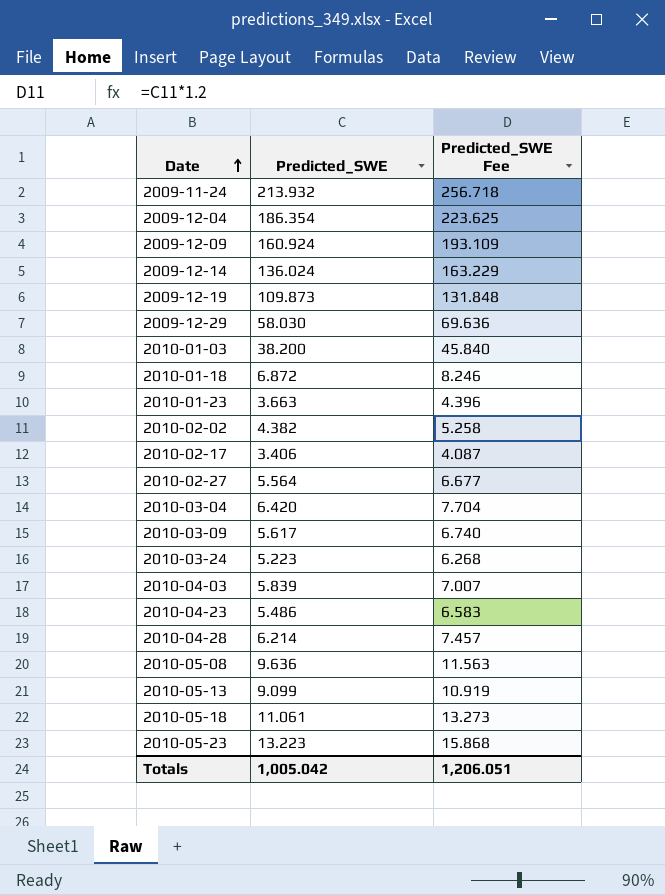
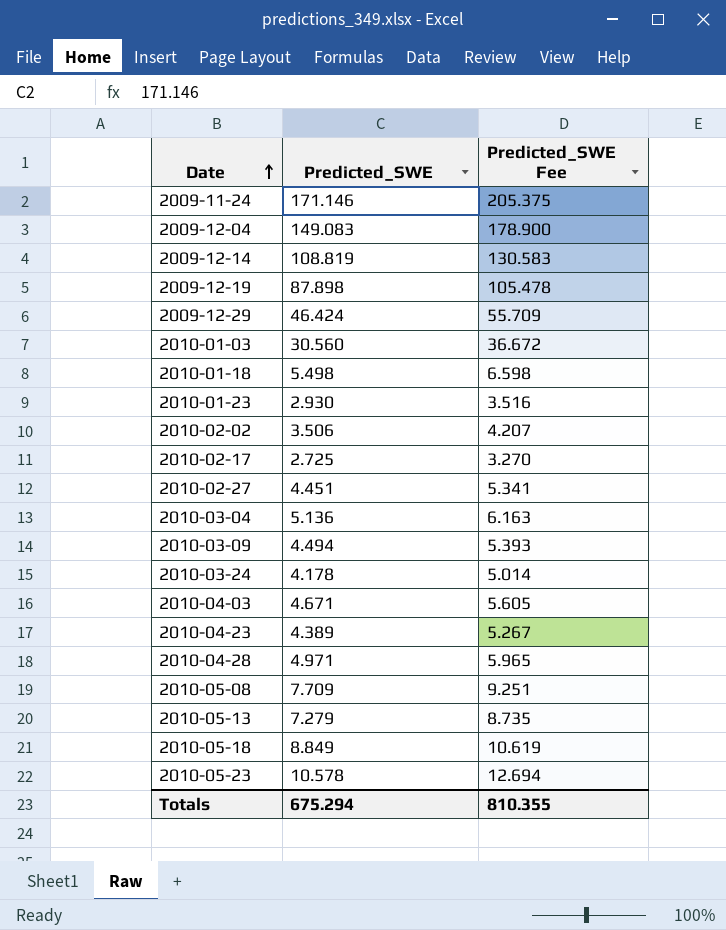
row 2009-12-09: 160.924 | 193.109 -> none
2009-11-24 | Predicted_SWE: 213.932 -> 171.146
2009-11-24 | Predicted_SWE Fee: 256.718 -> 205.375
2009-12-04 | Predicted_SWE: 186.354 -> 149.083
2009-12-04 | Predicted_SWE Fee: 223.625 -> 178.900
2009-12-14 | Predicted_SWE: 136.024 -> 108.819
2009-12-14 | Predicted_SWE Fee: 163.229 -> 130.583
2009-12-19 | Predicted_SWE: 109.873 -> 87.898
2009-12-19 | Predicted_SWE Fee: 131.848 -> 105.478
2009-12-29 | Predicted_SWE: 58.030 -> 46.424
2009-12-29 | Predicted_SWE Fee: 69.636 -> 55.709
2010-01-03 | Predicted_SWE: 38.200 -> 30.560
2010-01-03 | Predicted_SWE Fee: 45.840 -> 36.672
2010-01-18 | Predicted_SWE: 6.872 -> 5.498
2010-01-18 | Predicted_SWE Fee: 8.246 -> 6.598
2010-01-23 | Predicted_SWE: 3.663 -> 2.930
2010-01-23 | Predicted_SWE Fee: 4.396 -> 3.516
2010-02-02 | Predicted_SWE: 4.382 -> 3.506
2010-02-02 | Predicted_SWE Fee: 5.258 -> 4.207
2010-02-17 | Predicted_SWE: 3.406 -> 2.725
2010-02-17 | Predicted_SWE Fee: 4.087 -> 3.270
2010-02-27 | Predicted_SWE: 5.564 -> 4.451
2010-02-27 | Predicted_SWE Fee: 6.677 -> 5.341
2010-03-04 | Predicted_SWE: 6.420 -> 5.136
2010-03-04 | Predicted_SWE Fee: 7.704 -> 6.163
2010-03-09 | Predicted_SWE: 5.617 -> 4.494
2010-03-09 | Predicted_SWE Fee: 6.740 -> 5.393
2010-03-24 | Predicted_SWE: 5.223 -> 4.178
2010-03-24 | Predicted_SWE Fee: 6.268 -> 5.014
2010-04-03 | Predicted_SWE: 5.839 -> 4.671
2010-04-03 | Predicted_SWE Fee: 7.007 -> 5.605
2010-04-23 | Predicted_SWE: 5.486 -> 4.389
2010-04-23 | Predicted_SWE Fee: 6.583 -> 5.267
2010-04-28 | Predicted_SWE: 6.214 -> 4.971
2010-04-28 | Predicted_SWE Fee: 7.457 -> 5.965
2010-05-08 | Predicted_SWE: 9.636 -> 7.709
2010-05-08 | Predicted_SWE Fee: 11.563 -> 9.251
2010-05-13 | Predicted_SWE: 9.099 -> 7.279
2010-05-13 | Predicted_SWE Fee: 10.919 -> 8.735
2010-05-18 | Predicted_SWE: 11.061 -> 8.849
2010-05-18 | Predicted_SWE Fee: 13.273 -> 10.619
2010-05-23 | Predicted_SWE: 13.223 -> 10.578
2010-05-23 | Predicted_SWE Fee: 15.868 -> 12.694
Totals | Predicted_SWE: 1,005.042 -> 675.294
Totals | Predicted_SWE Fee: 1,206.051 -> 810.355

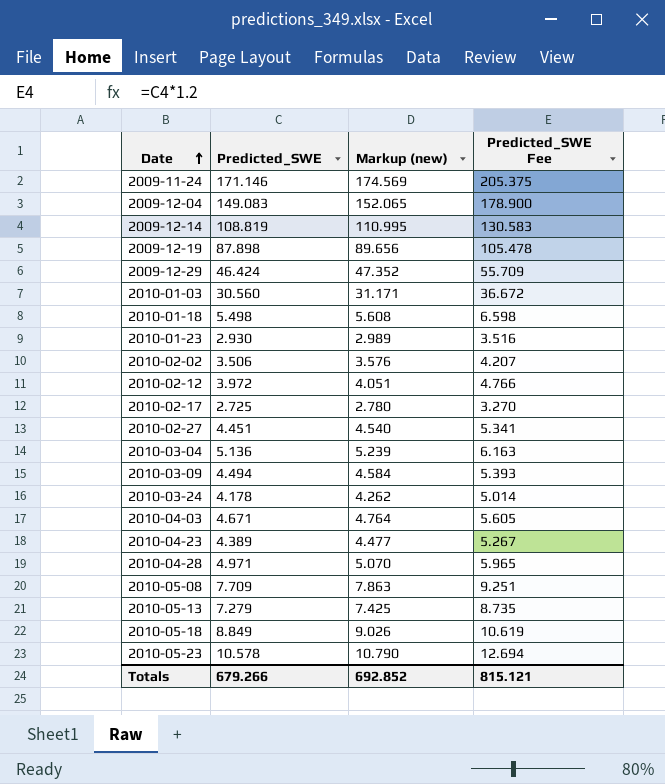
column Markup (new) | formula: none -> [Predicted_SWE] * 1.02
row 2010-02-12: none -> 3.972 | 4.051 | 4.766
Totals | Predicted_SWE: 675.294 -> 679.266
Totals | Predicted_SWE Fee: 810.355 -> 815.121

